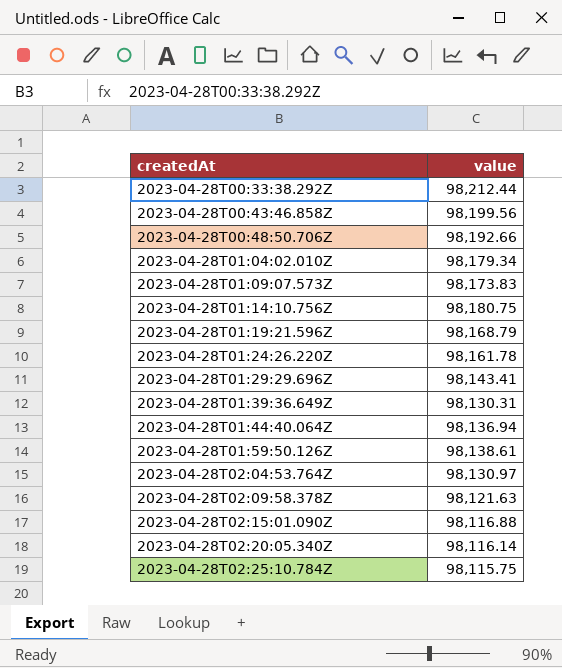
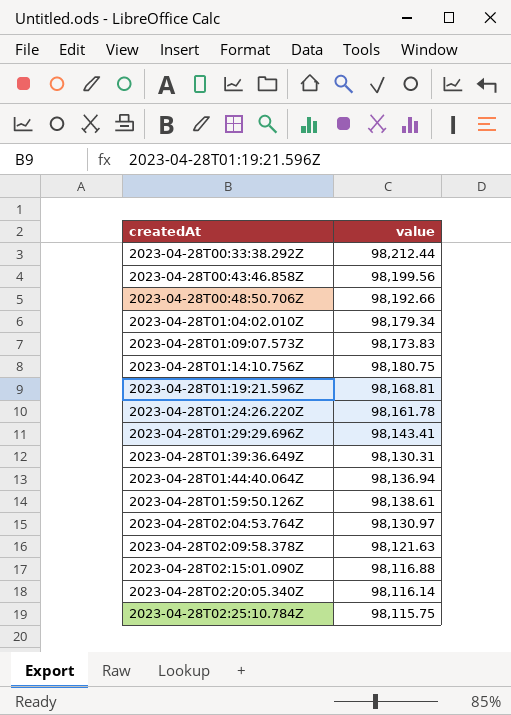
2023-04-28T01:19:21.596Z | value: 98,168.79 -> 98,168.81

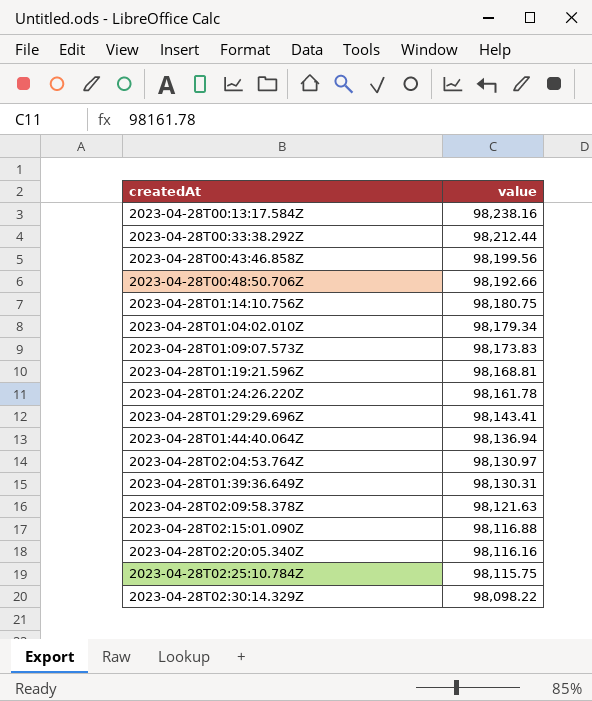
row order: createdAt ascending -> value descending
row 2023-04-28T01:59:50.126Z: 98,138.61 -> none
row 2023-04-28T00:13:17.584Z: none -> 98,238.16
2023-04-28T02:20:05.340Z | value: 98,116.14 -> 98,116.16
row 2023-04-28T02:30:14.329Z: none -> 98,098.22

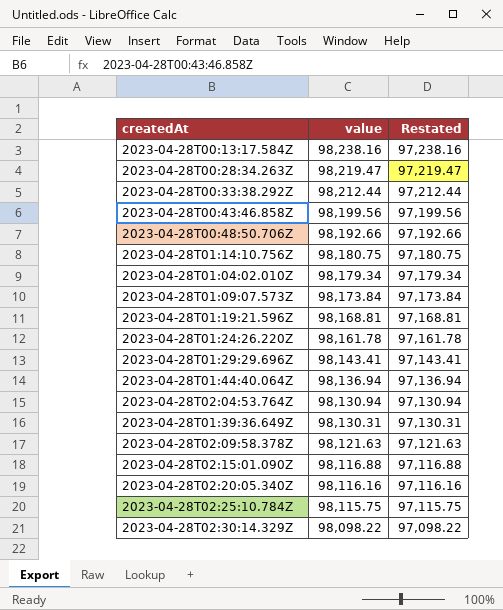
column Restated | formula: none -> [value] - 1000
row 2023-04-28T00:28:34.263Z: none -> 98,219.47 | 97,219.47
2023-04-28T01:09:07.573Z | value: 98,173.83 -> 98,173.84
2023-04-28T02:04:53.764Z | value: 98,130.97 -> 98,130.94

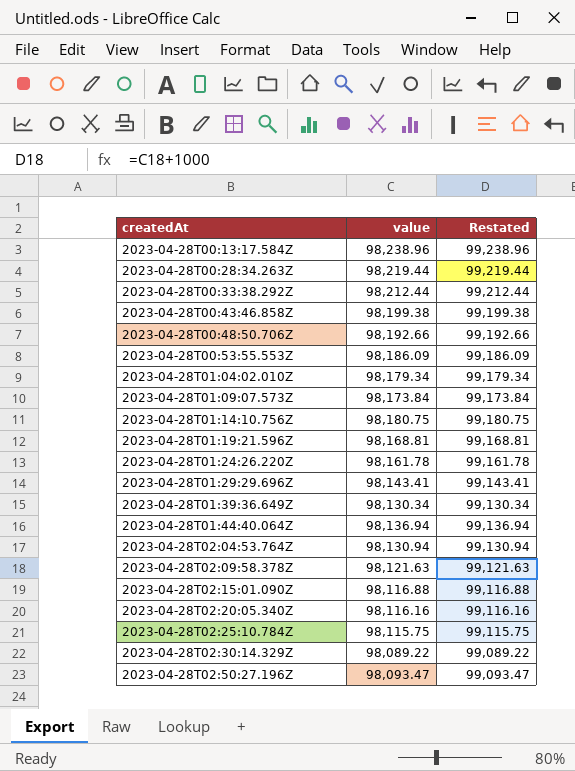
row order: value descending -> createdAt ascending
column Restated | formula: [value] - 1000 -> [value] + 1000
2023-04-28T00:13:17.584Z | value: 98,238.16 -> 98,238.96
2023-04-28T00:28:34.263Z | value: 98,219.47 -> 98,219.44
2023-04-28T00:43:46.858Z | value: 98,199.56 -> 98,199.38
row 2023-04-28T00:53:55.553Z: none -> 98,186.09 | 99,186.09
2023-04-28T01:39:36.649Z | value: 98,130.31 -> 98,130.34
2023-04-28T02:30:14.329Z | value: 98,098.22 -> 98,089.22
row 2023-04-28T02:50:27.196Z: none -> 98,093.47 | 99,093.47

